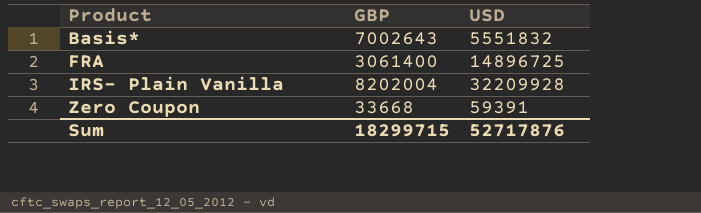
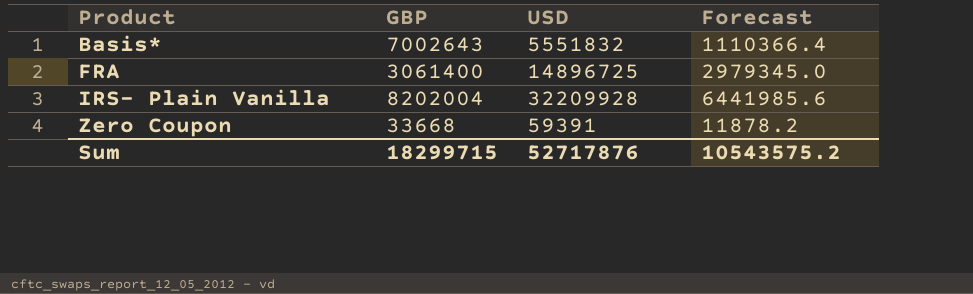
column Forecast | formula: none -> [USD] * 0.2

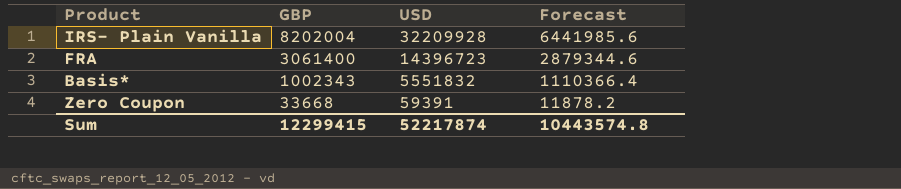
row order: Product ascending -> GBP descending
FRA | USD: 14896725 -> 14396723
FRA | Forecast: 2979345.0 -> 2879344.6
Basis* | GBP: 7002643 -> 1002343
Sum | GBP: 18299715 -> 12299415
Sum | USD: 52717876 -> 52217874
Sum | Forecast: 10543575.2 -> 10443574.8

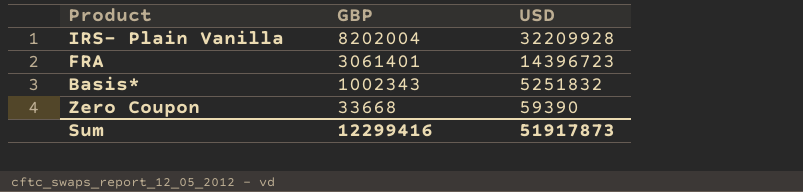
column Forecast | formula: [USD] * 0.2 -> none
FRA | GBP: 3061400 -> 3061401
Basis* | USD: 5551832 -> 5251832
Zero Coupon | USD: 59391 -> 59390
Sum | GBP: 12299415 -> 12299416
Sum | USD: 52217874 -> 51917873

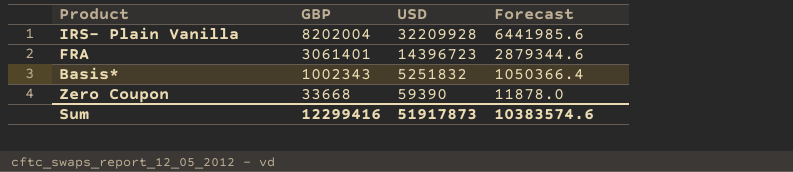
column Forecast | formula: none -> [USD] * 0.2

